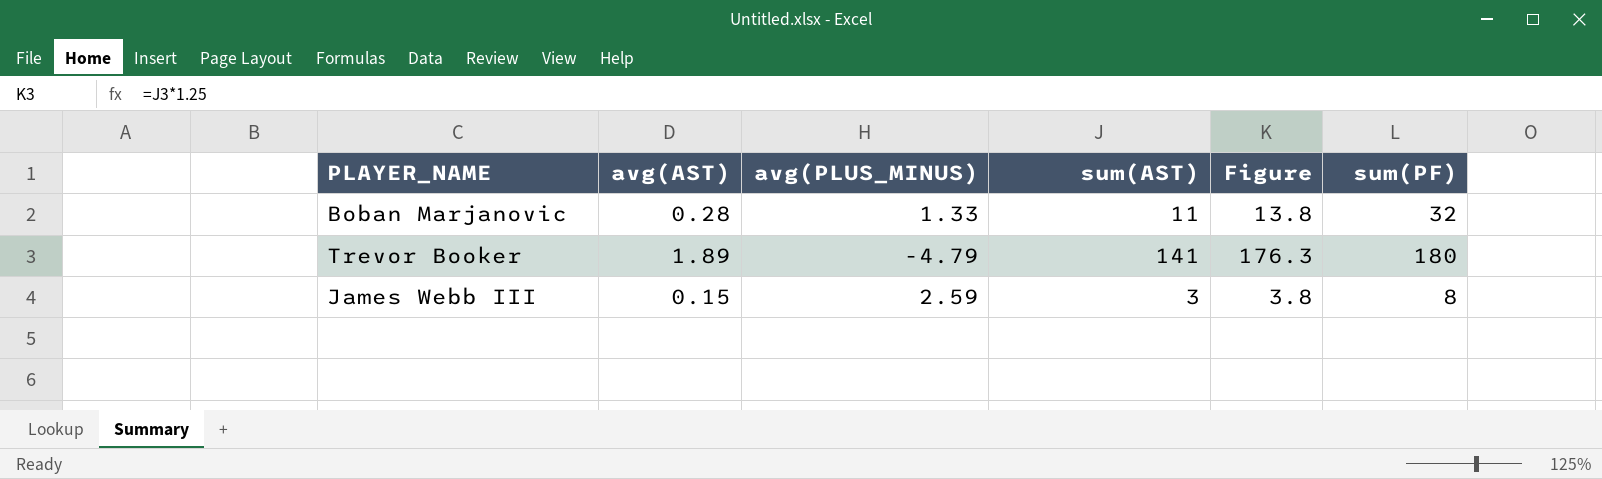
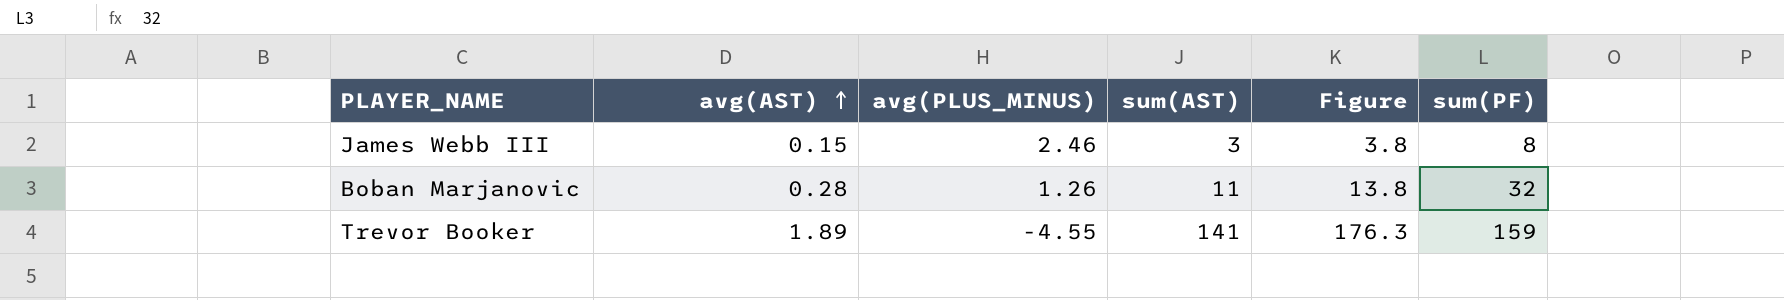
row order: none -> avg(AST) ascending
James Webb III | avg(PLUS_MINUS): 2.59 -> 2.46
Boban Marjanovic | avg(PLUS_MINUS): 1.33 -> 1.26
Trevor Booker | avg(PLUS_MINUS): -4.79 -> -4.55
Trevor Booker | sum(PF): 180 -> 159

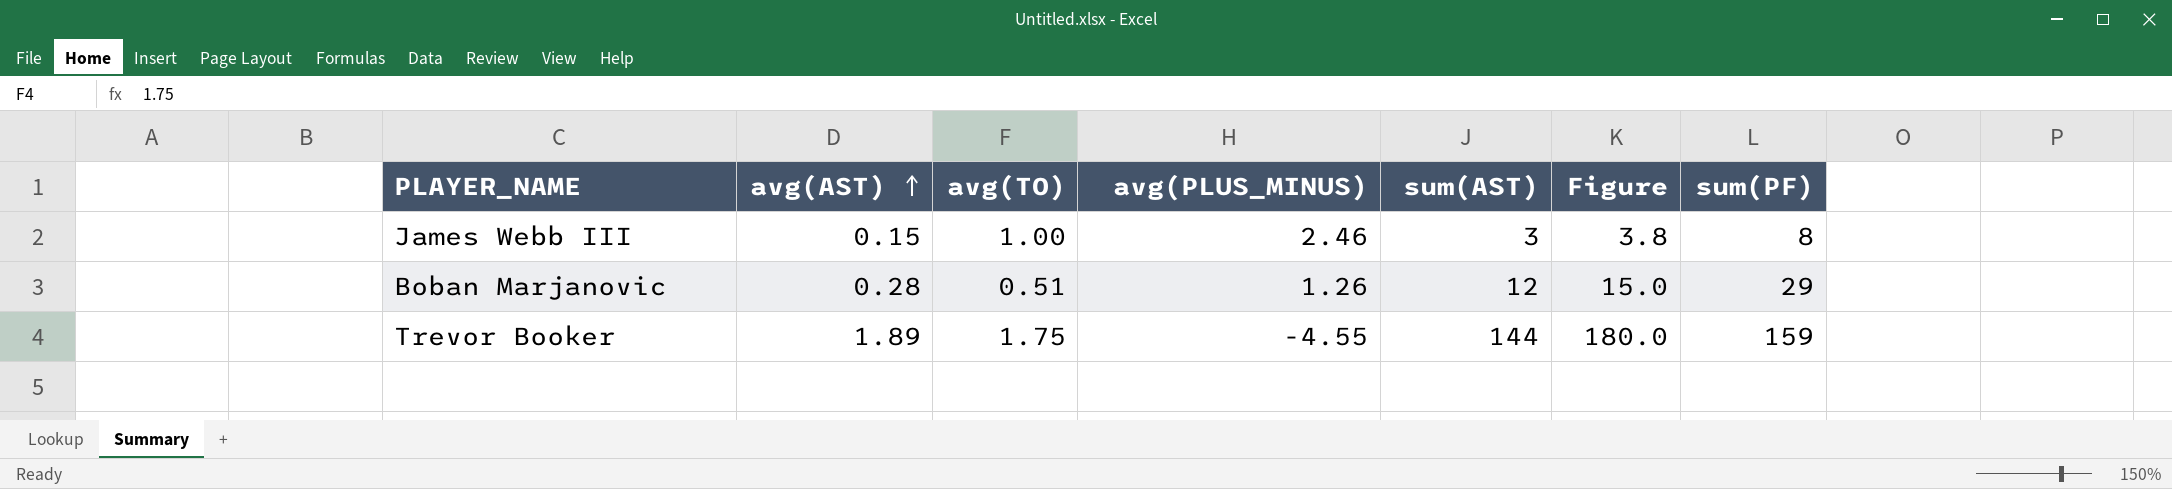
column avg(TO) | position: none -> 3
Boban Marjanovic | sum(AST): 11 -> 12
Boban Marjanovic | Figure: 13.8 -> 15.0
Boban Marjanovic | sum(PF): 32 -> 29
Trevor Booker | sum(AST): 141 -> 144
Trevor Booker | Figure: 176.3 -> 180.0

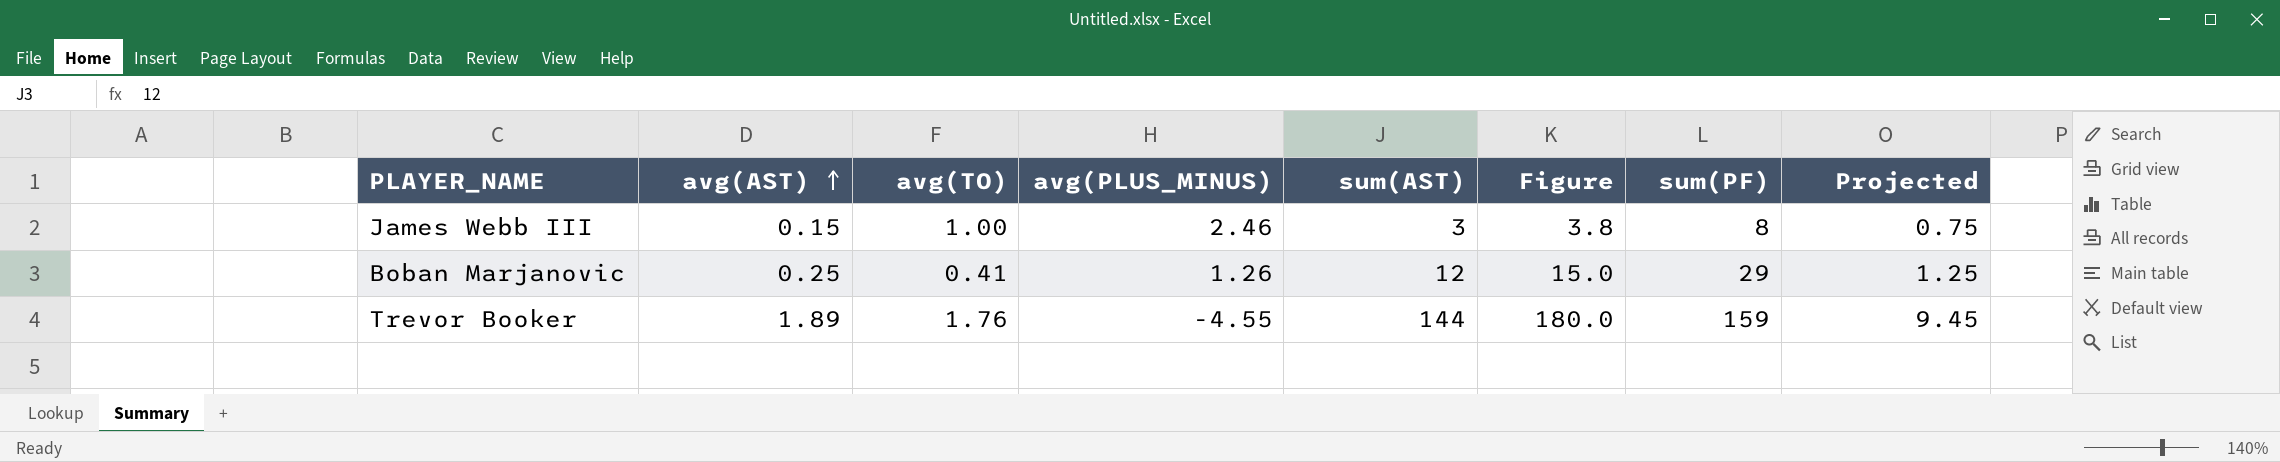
column Projected | formula: none -> [avg(AST)] * 5
Boban Marjanovic | avg(AST): 0.28 -> 0.25
Boban Marjanovic | avg(TO): 0.51 -> 0.41
Trevor Booker | avg(TO): 1.75 -> 1.76

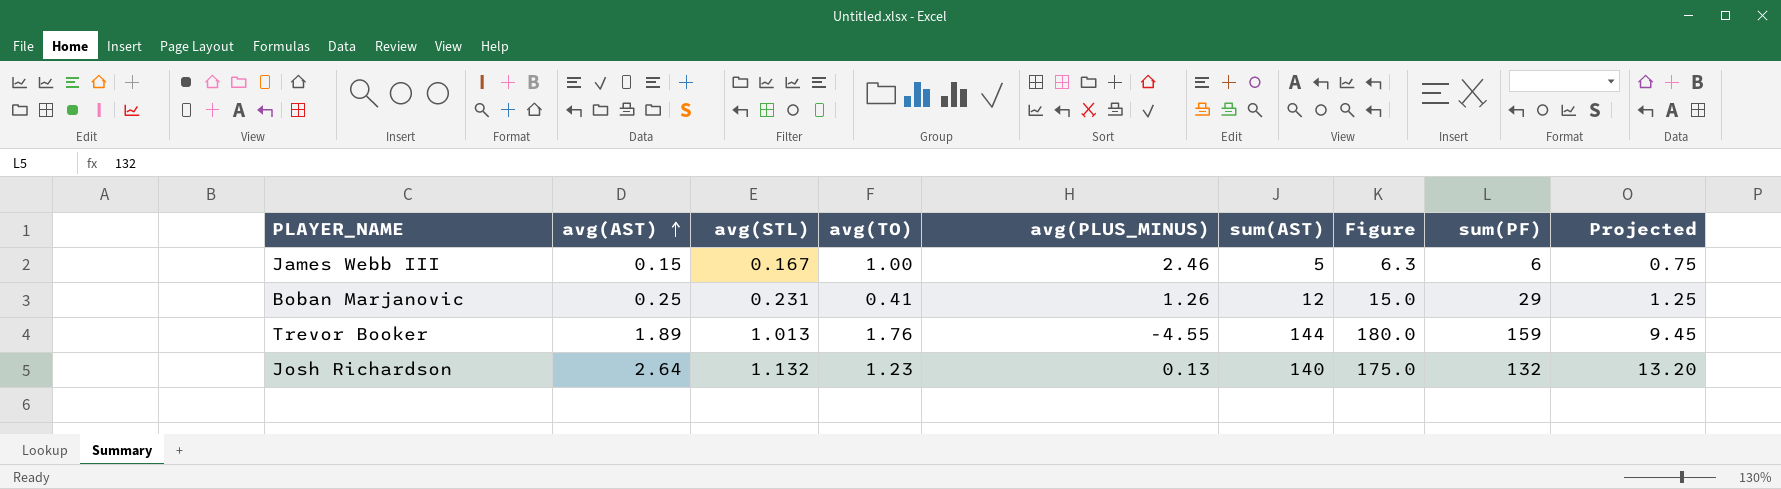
column avg(STL) | position: none -> 3
James Webb III | sum(AST): 3 -> 5
James Webb III | Figure: 3.8 -> 6.3
James Webb III | sum(PF): 8 -> 6
row Josh Richardson: none -> 2.64 | 1.132 | 1.23 | 0.13 | 140 | 175.0 | 132 | 13.20

